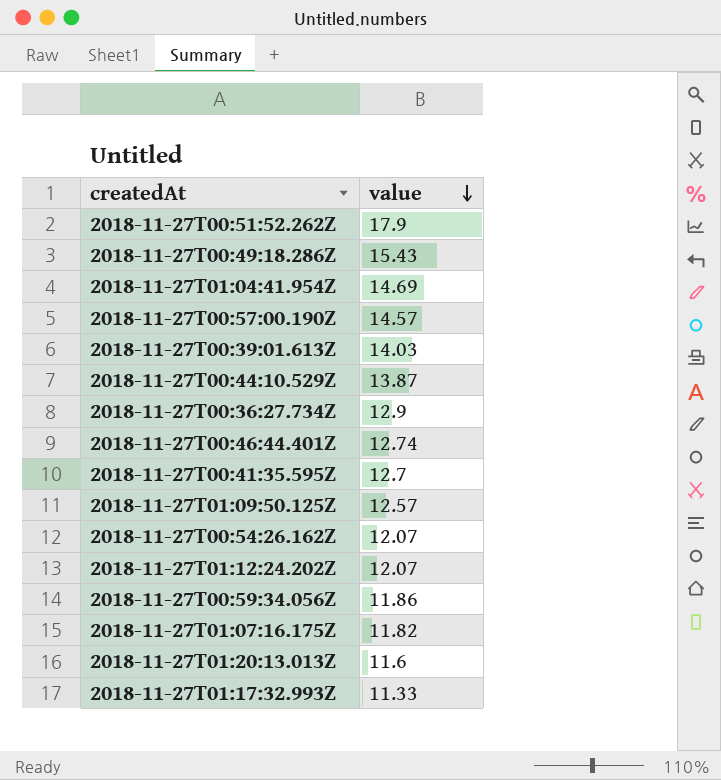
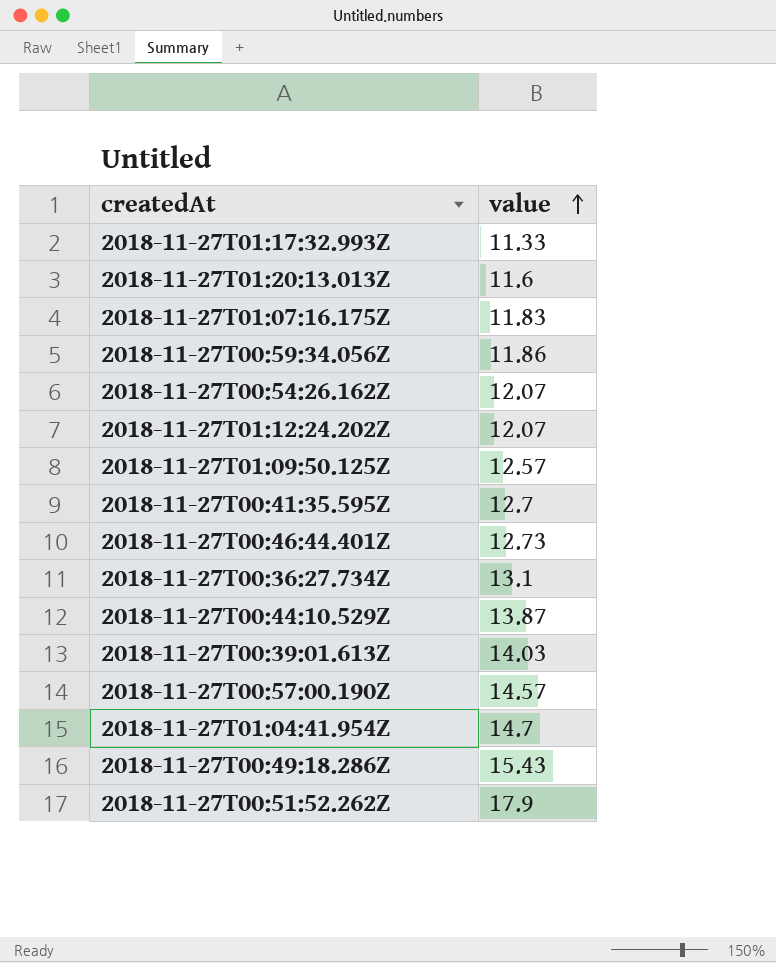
row order: value descending -> value ascending
2018-11-27T01:07:16.175Z | value: 11.82 -> 11.83
2018-11-27T00:46:44.401Z | value: 12.74 -> 12.73
2018-11-27T00:36:27.734Z | value: 12.9 -> 13.1
2018-11-27T01:04:41.954Z | value: 14.69 -> 14.7

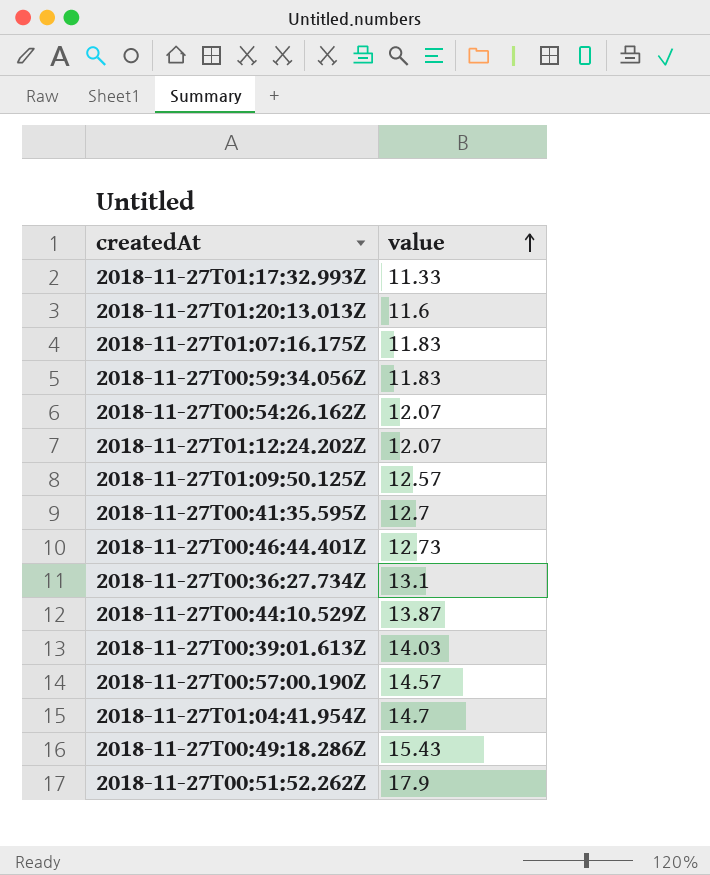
2018-11-27T00:59:34.056Z | value: 11.86 -> 11.83

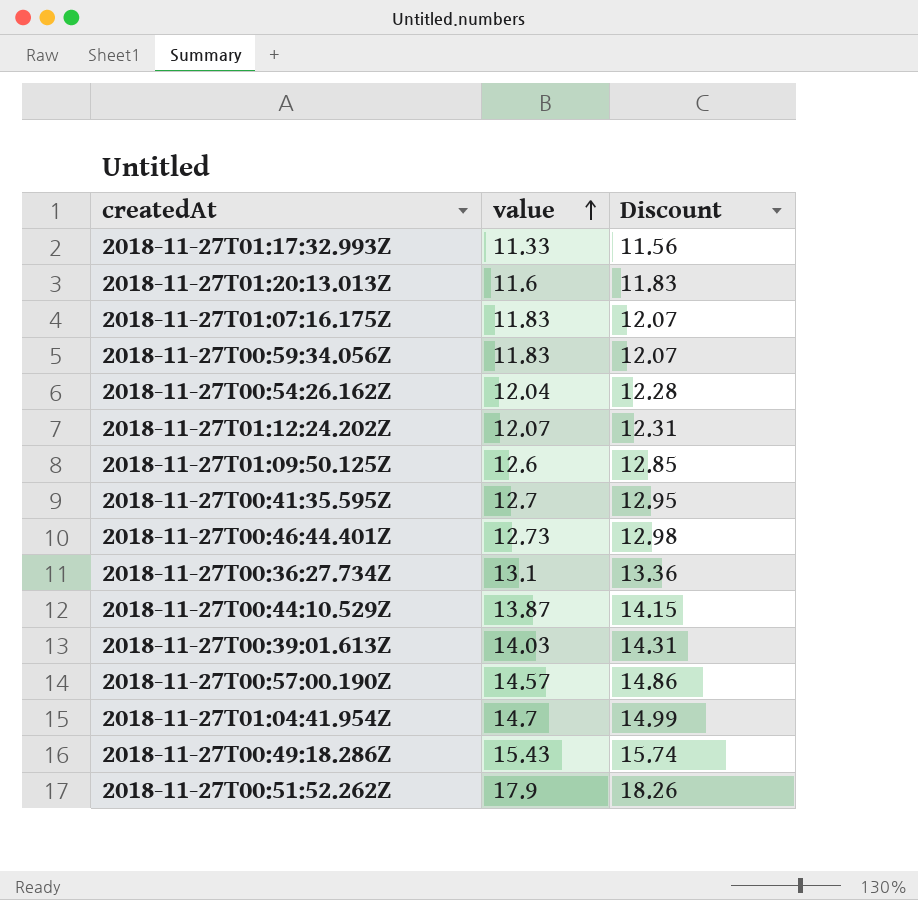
column Discount | formula: none -> [value] * 1.02
2018-11-27T00:54:26.162Z | value: 12.07 -> 12.04
2018-11-27T01:09:50.125Z | value: 12.57 -> 12.6

